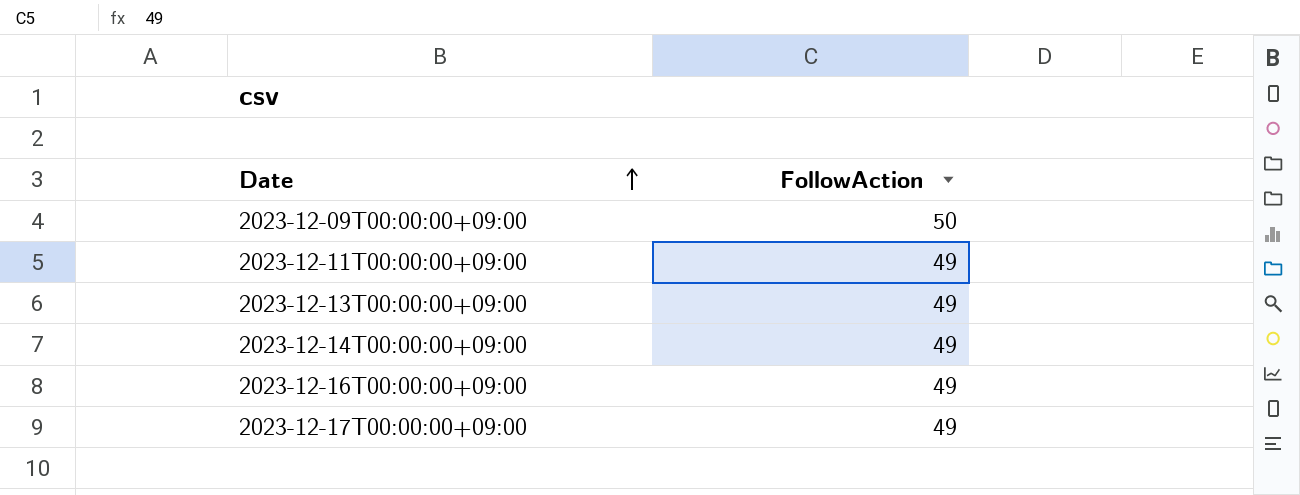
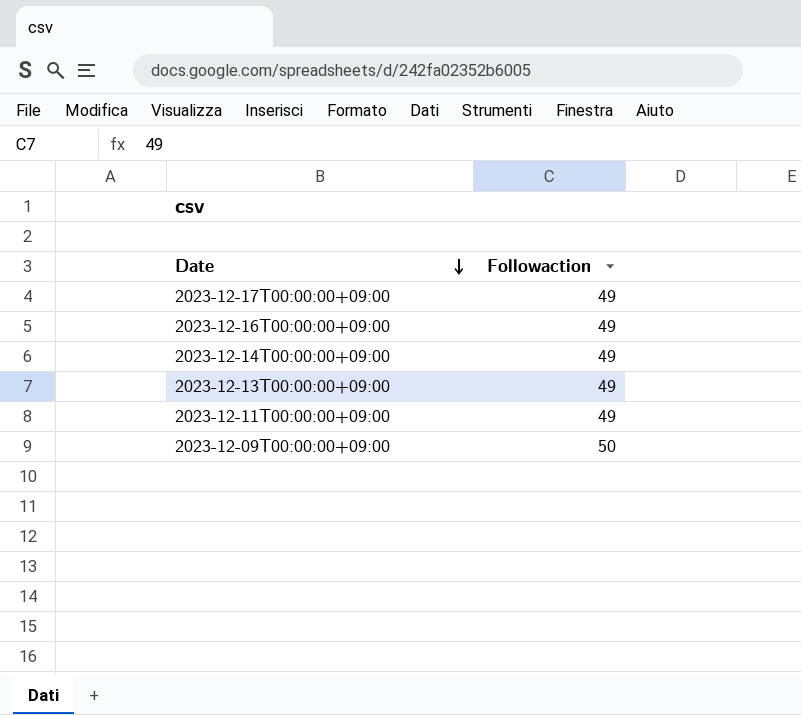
row order: Date ascending -> Date descending
column name: FollowAction -> Followaction

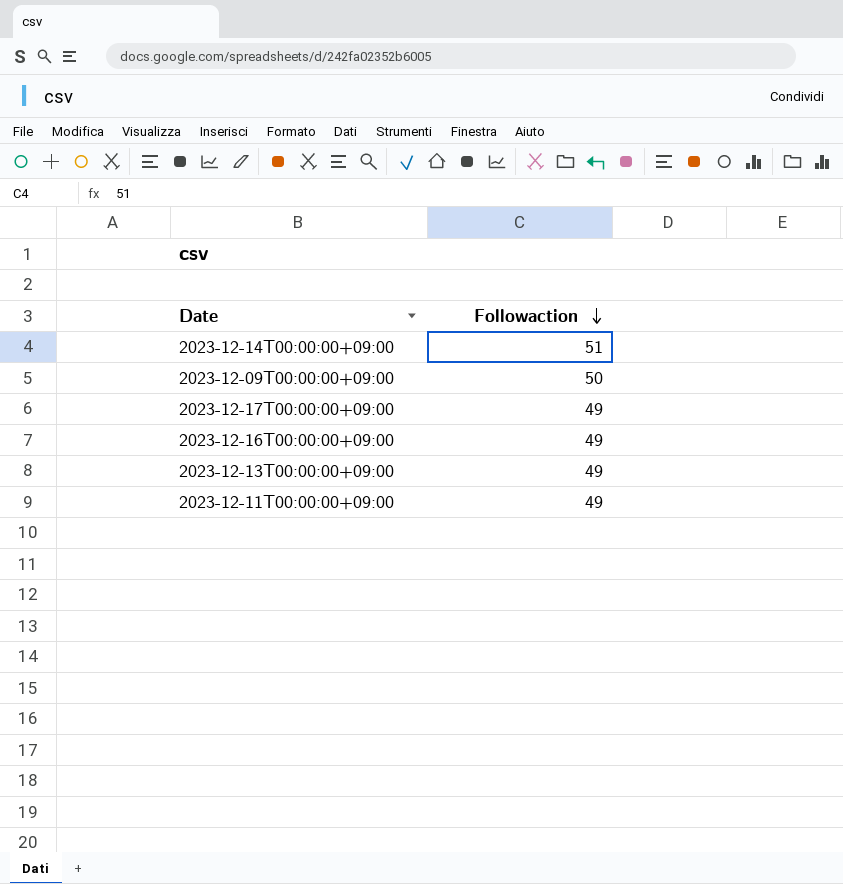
row order: Date descending -> Followaction descending
2023-12-14T00:00:00+09:00 | Followaction: 49 -> 51

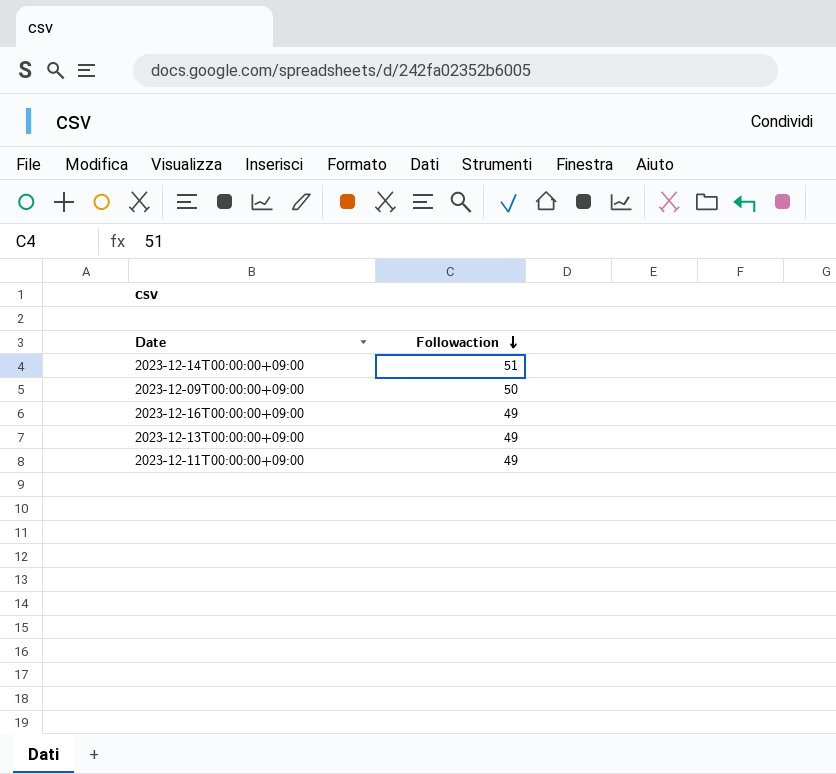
row 2023-12-17T00:00:00+09:00: 49 -> none

